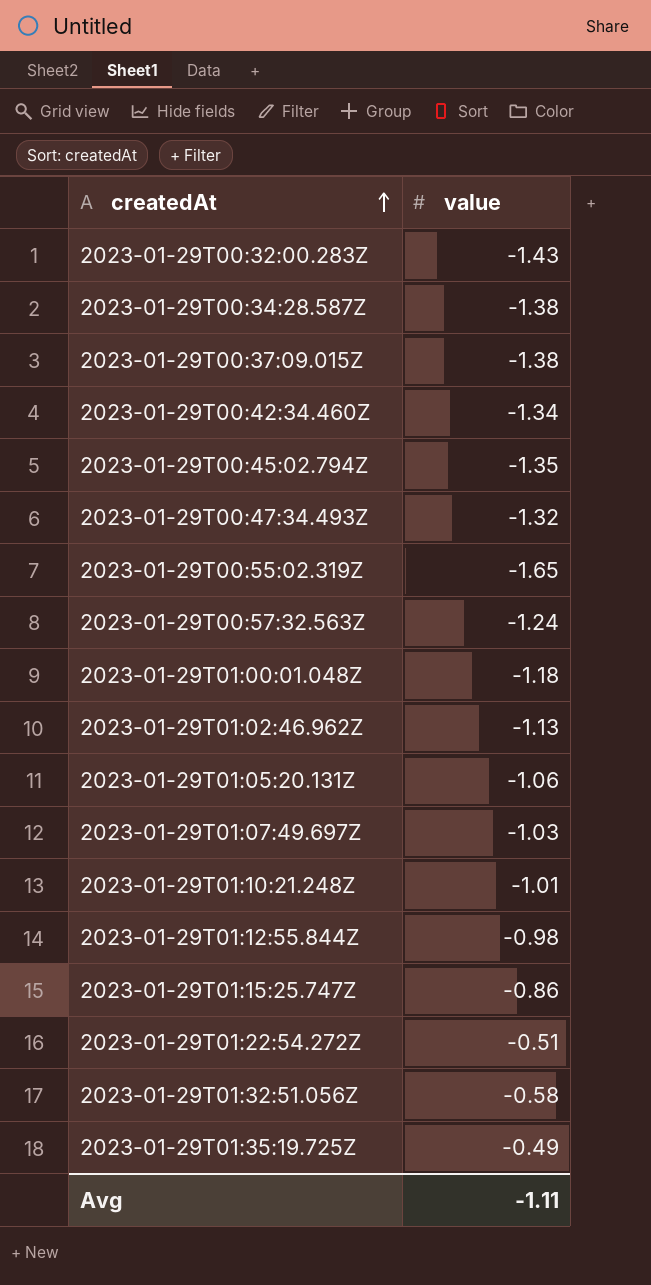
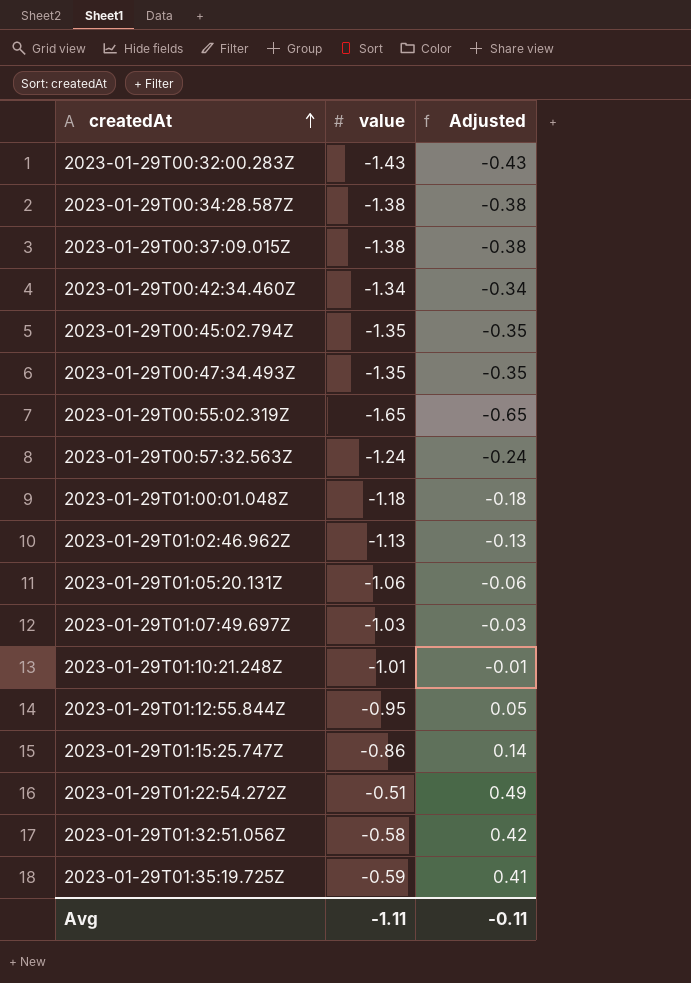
column Adjusted | formula: none -> [value] + 1
2023-01-29T00:47:34.493Z | value: -1.32 -> -1.35
2023-01-29T01:12:55.844Z | value: -0.98 -> -0.95
2023-01-29T01:35:19.725Z | value: -0.49 -> -0.59

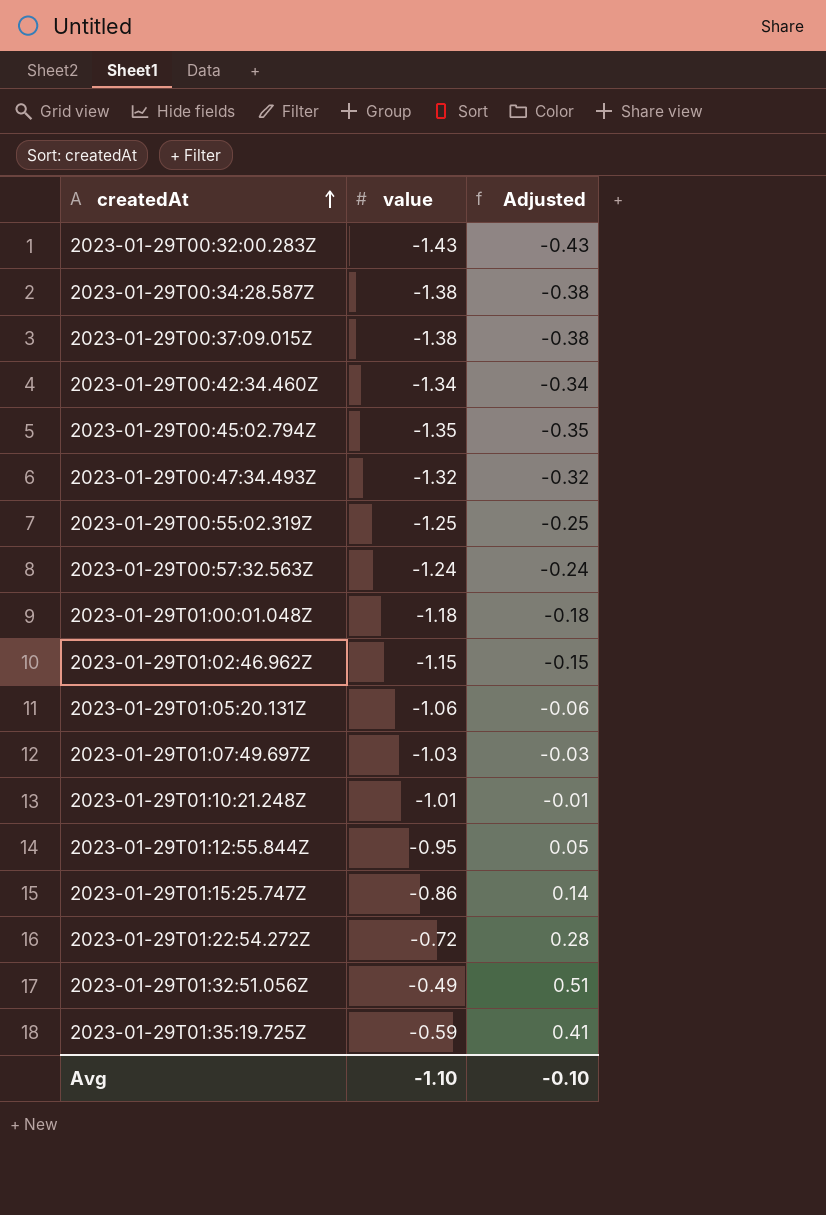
2023-01-29T00:47:34.493Z | value: -1.35 -> -1.32
2023-01-29T00:47:34.493Z | Adjusted: -0.35 -> -0.32
2023-01-29T00:55:02.319Z | value: -1.65 -> -1.25
2023-01-29T00:55:02.319Z | Adjusted: -0.65 -> -0.25
2023-01-29T01:02:46.962Z | value: -1.13 -> -1.15
2023-01-29T01:02:46.962Z | Adjusted: -0.13 -> -0.15
2023-01-29T01:22:54.272Z | value: -0.51 -> -0.72
2023-01-29T01:22:54.272Z | Adjusted: 0.49 -> 0.28
2023-01-29T01:32:51.056Z | value: -0.58 -> -0.49
2023-01-29T01:32:51.056Z | Adjusted: 0.42 -> 0.51
Avg | value: -1.11 -> -1.10
Avg | Adjusted: -0.11 -> -0.10

